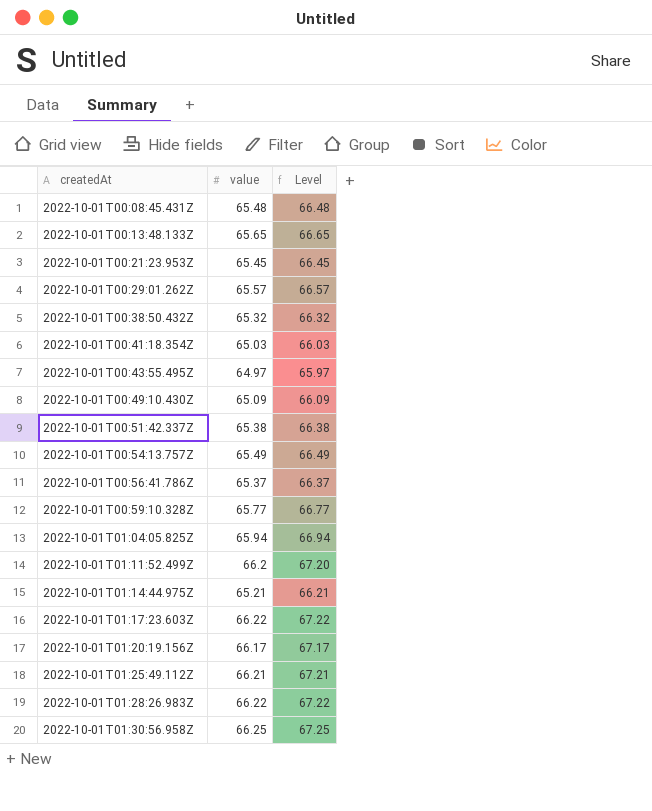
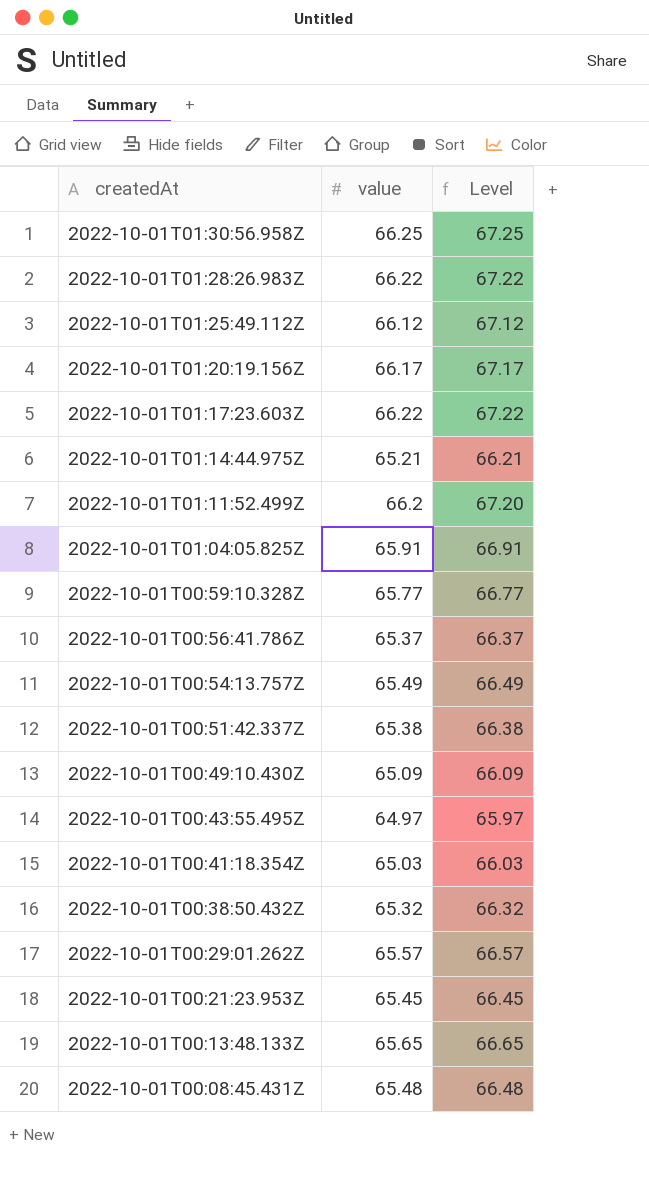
row order: createdAt ascending -> createdAt descending
2022-10-01T01:25:49.112Z | value: 66.21 -> 66.12
2022-10-01T01:25:49.112Z | Level: 67.21 -> 67.12
2022-10-01T01:04:05.825Z | value: 65.94 -> 65.91
2022-10-01T01:04:05.825Z | Level: 66.94 -> 66.91

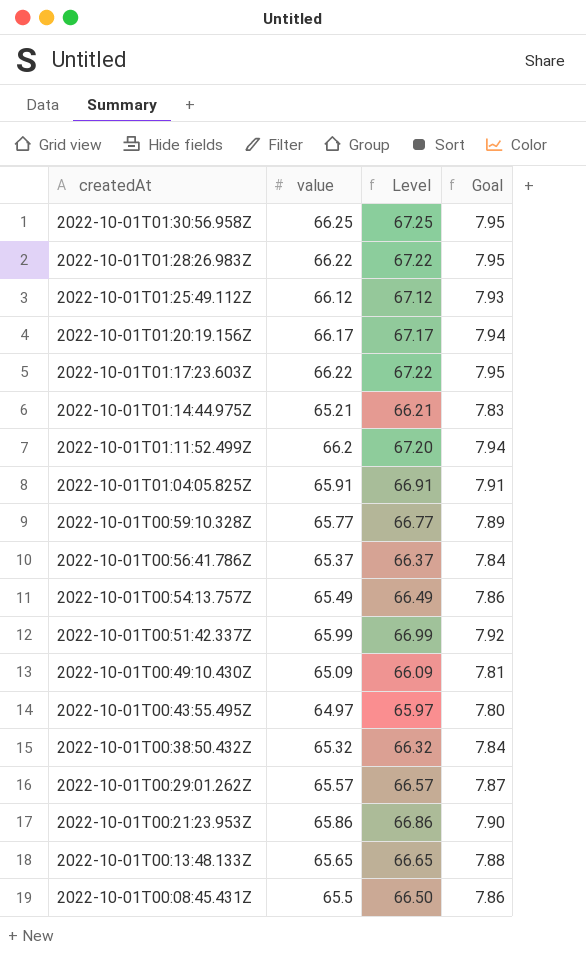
column Goal | formula: none -> [value] * 0.12
row 2022-10-01T00:41:18.354Z: 65.03 | 66.03 -> none
2022-10-01T00:51:42.337Z | value: 65.38 -> 65.99
2022-10-01T00:51:42.337Z | Level: 66.38 -> 66.99
2022-10-01T00:21:23.953Z | value: 65.45 -> 65.86
2022-10-01T00:21:23.953Z | Level: 66.45 -> 66.86
2022-10-01T00:08:45.431Z | value: 65.48 -> 65.5
2022-10-01T00:08:45.431Z | Level: 66.48 -> 66.50

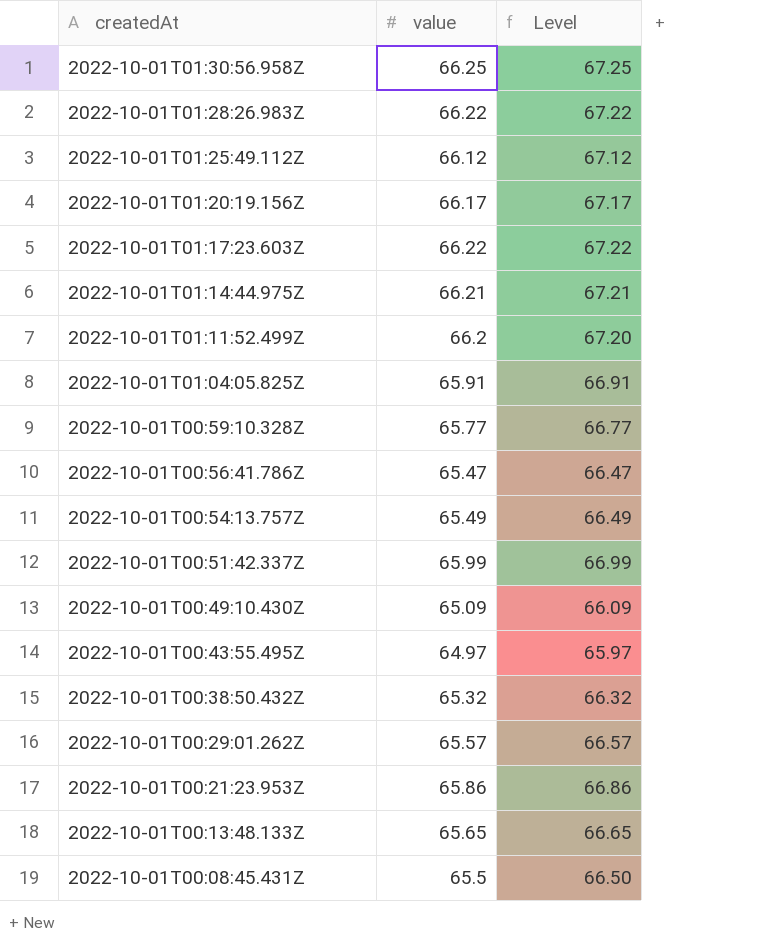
column Goal | formula: [value] * 0.12 -> none
2022-10-01T01:14:44.975Z | value: 65.21 -> 66.21
2022-10-01T01:14:44.975Z | Level: 66.21 -> 67.21
2022-10-01T00:56:41.786Z | value: 65.37 -> 65.47
2022-10-01T00:56:41.786Z | Level: 66.37 -> 66.47

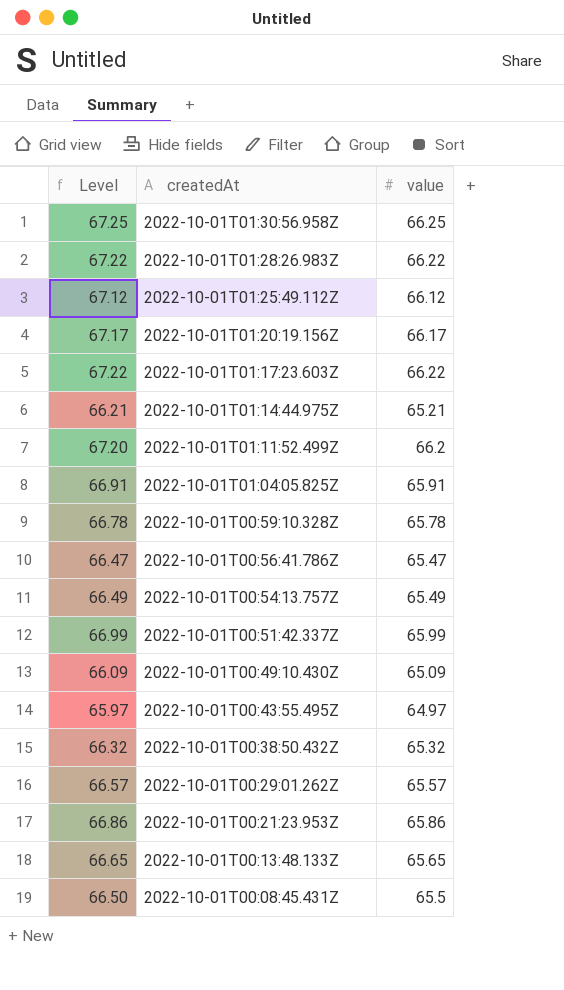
column Level | position: 3 -> 1
2022-10-01T01:14:44.975Z | Level: 67.21 -> 66.21
2022-10-01T01:14:44.975Z | value: 66.21 -> 65.21
2022-10-01T00:59:10.328Z | Level: 66.77 -> 66.78
2022-10-01T00:59:10.328Z | value: 65.77 -> 65.78

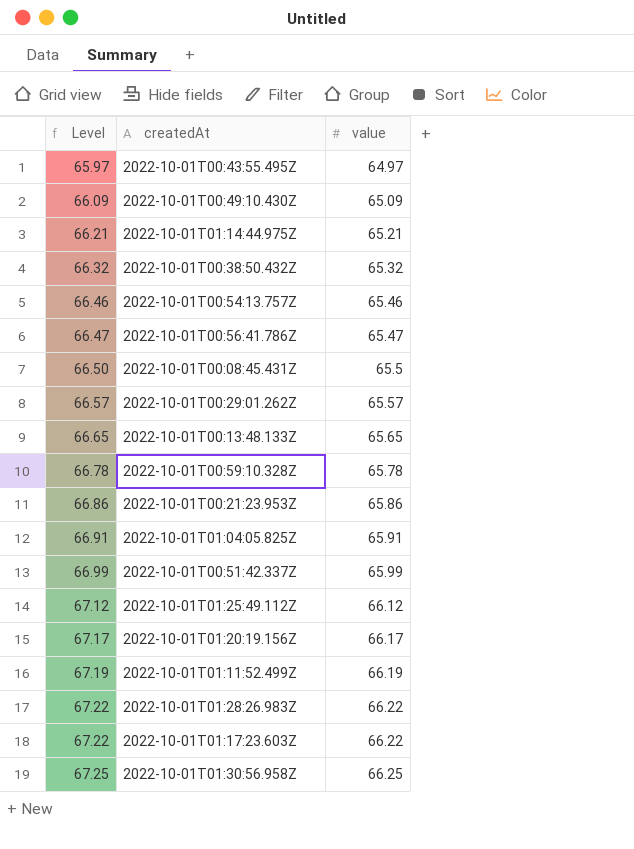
row order: createdAt descending -> Level ascending
2022-10-01T00:54:13.757Z | Level: 66.49 -> 66.46
2022-10-01T00:54:13.757Z | value: 65.49 -> 65.46
2022-10-01T01:11:52.499Z | Level: 67.20 -> 67.19
2022-10-01T01:11:52.499Z | value: 66.2 -> 66.19

